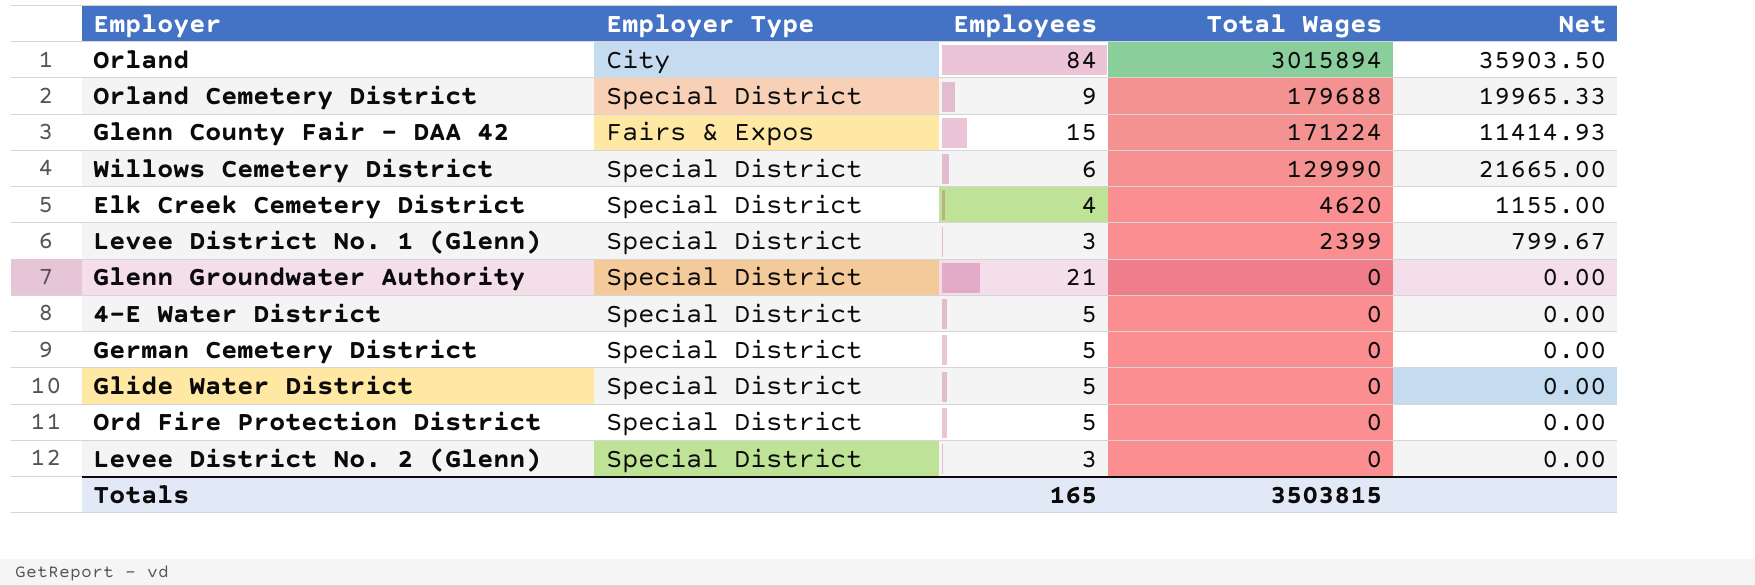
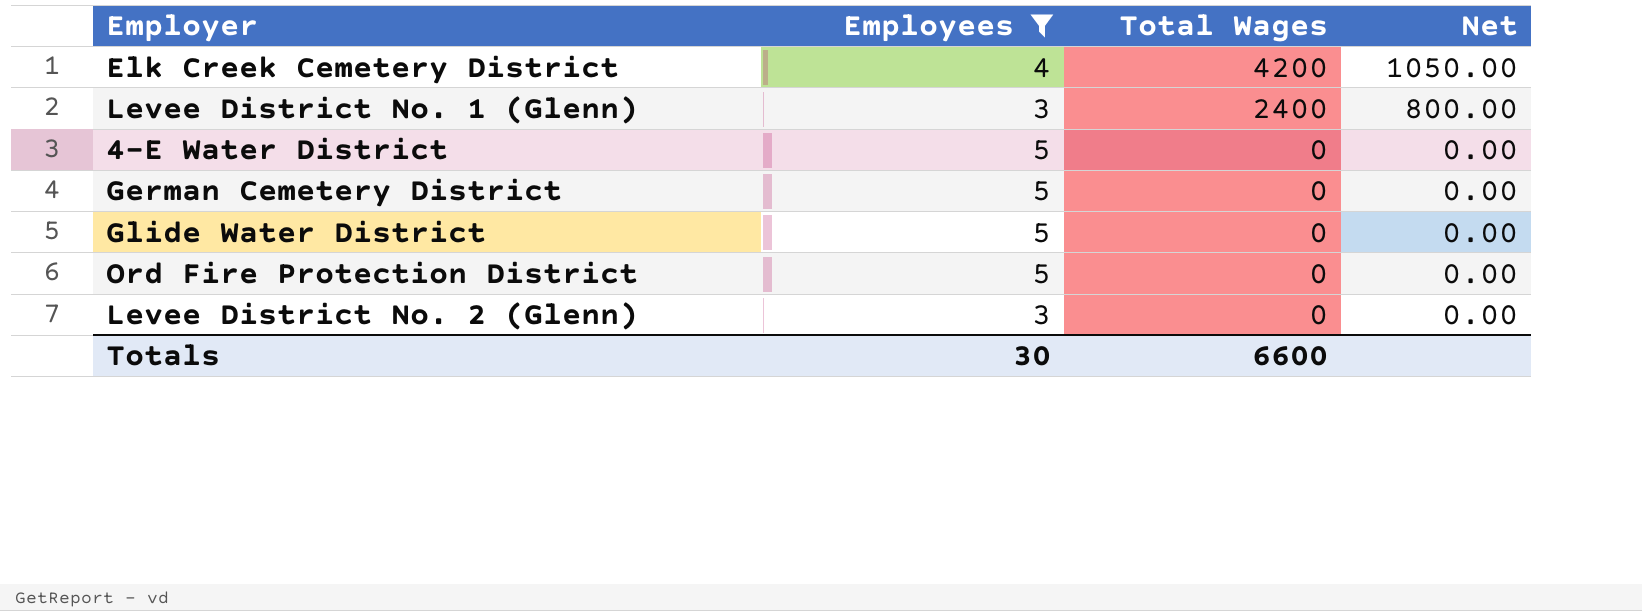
filter: none -> Employees <= 5
column Employer Type | position: 2 -> none
Elk Creek Cemetery District | Total Wages: 4620 -> 4200
Elk Creek Cemetery District | Net: 1155.00 -> 1050.00
Levee District No. 1 (Glenn) | Total Wages: 2399 -> 2400
Levee District No. 1 (Glenn) | Net: 799.67 -> 800.00
Totals | Employees: 165 -> 30
Totals | Total Wages: 3503815 -> 6600

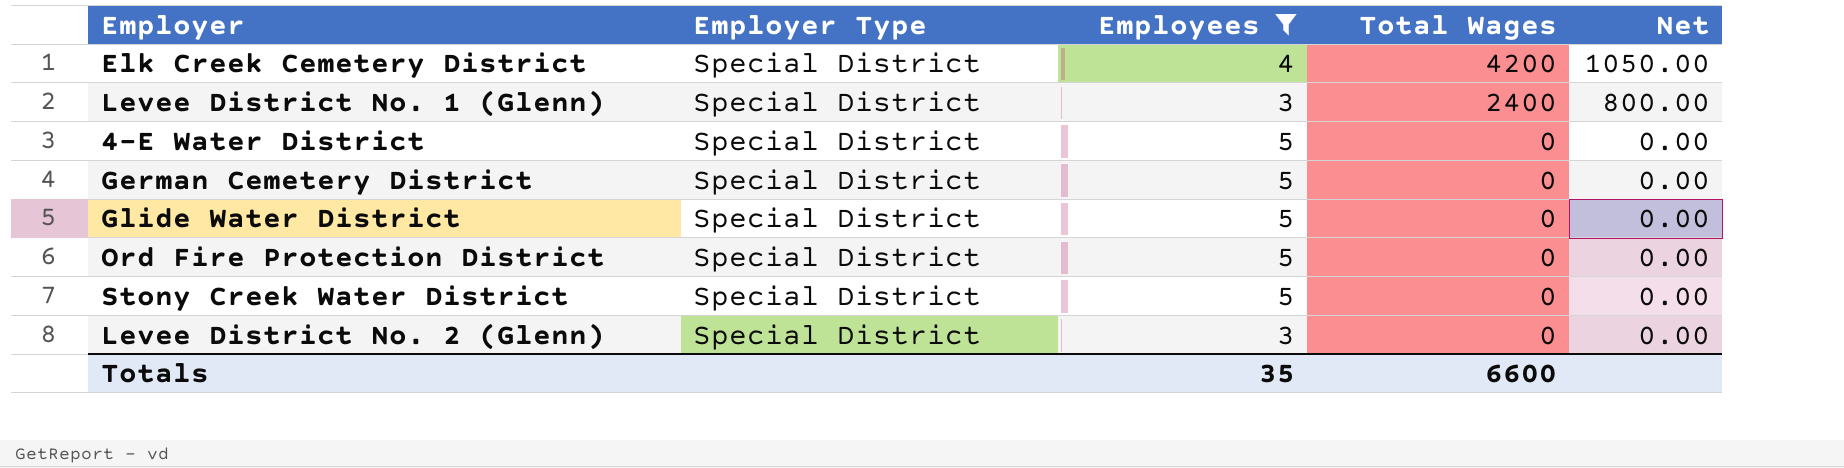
column Employer Type | position: none -> 2
row Stony Creek Water District: none -> Special District | 5 | 0 | 0.00
Totals | Employees: 30 -> 35

